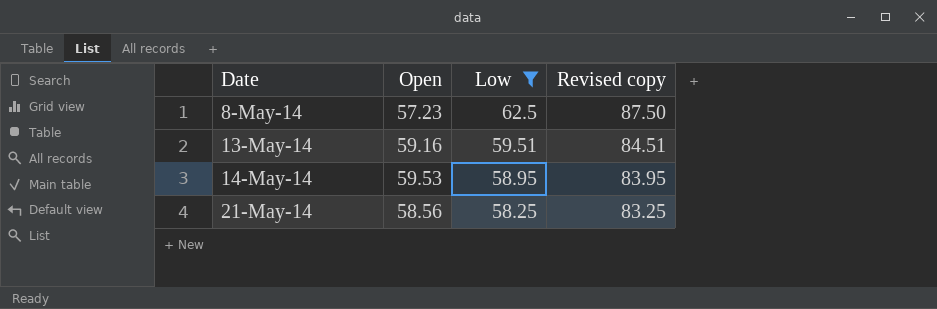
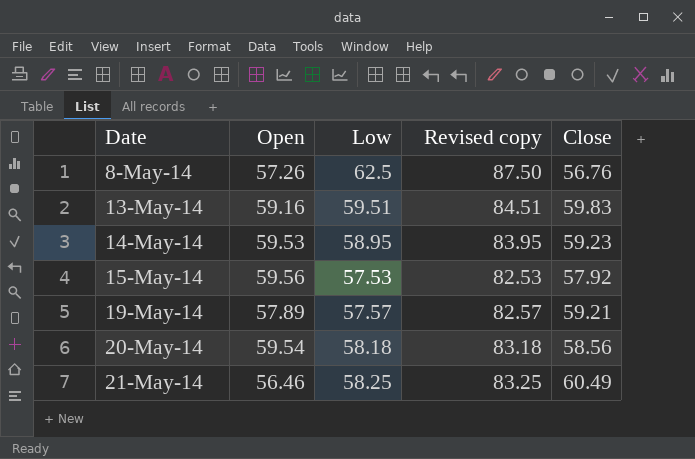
filter: Low >= 58.25 -> none
column Close | position: none -> 5
8-May-14 | Open: 57.23 -> 57.26
21-May-14 | Open: 58.56 -> 56.46

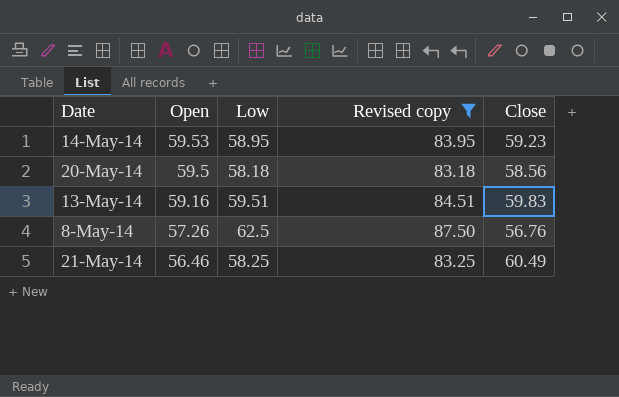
filter: none -> Revised copy >= 83.18
row order: Date ascending -> Open descending
20-May-14 | Open: 59.54 -> 59.5

